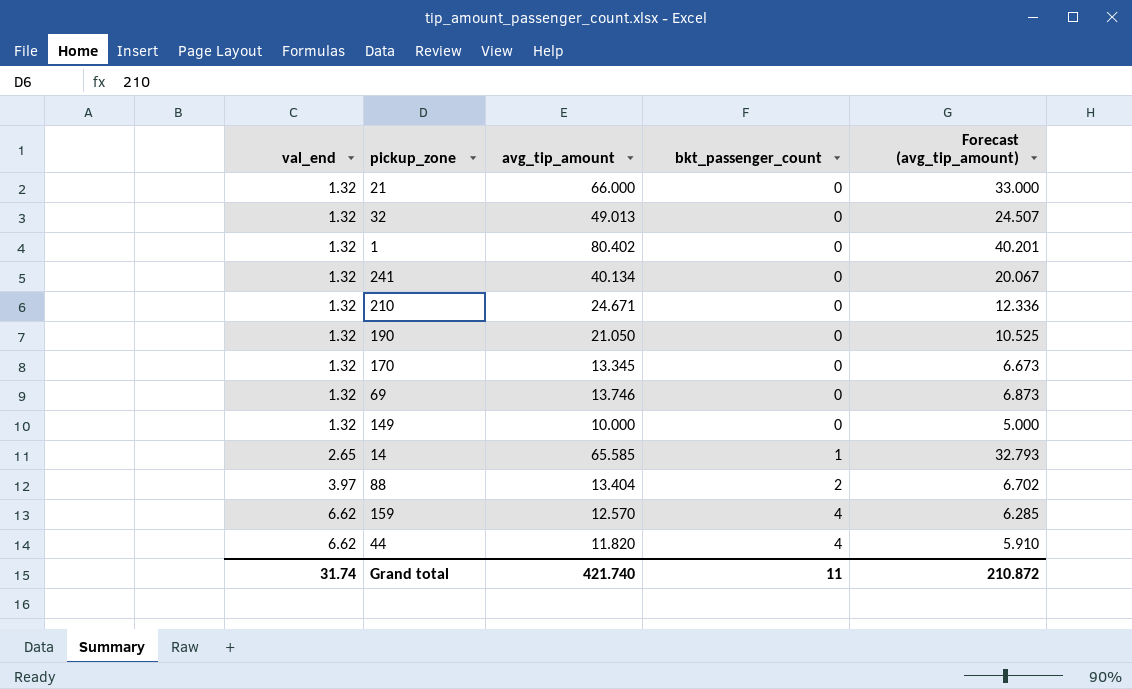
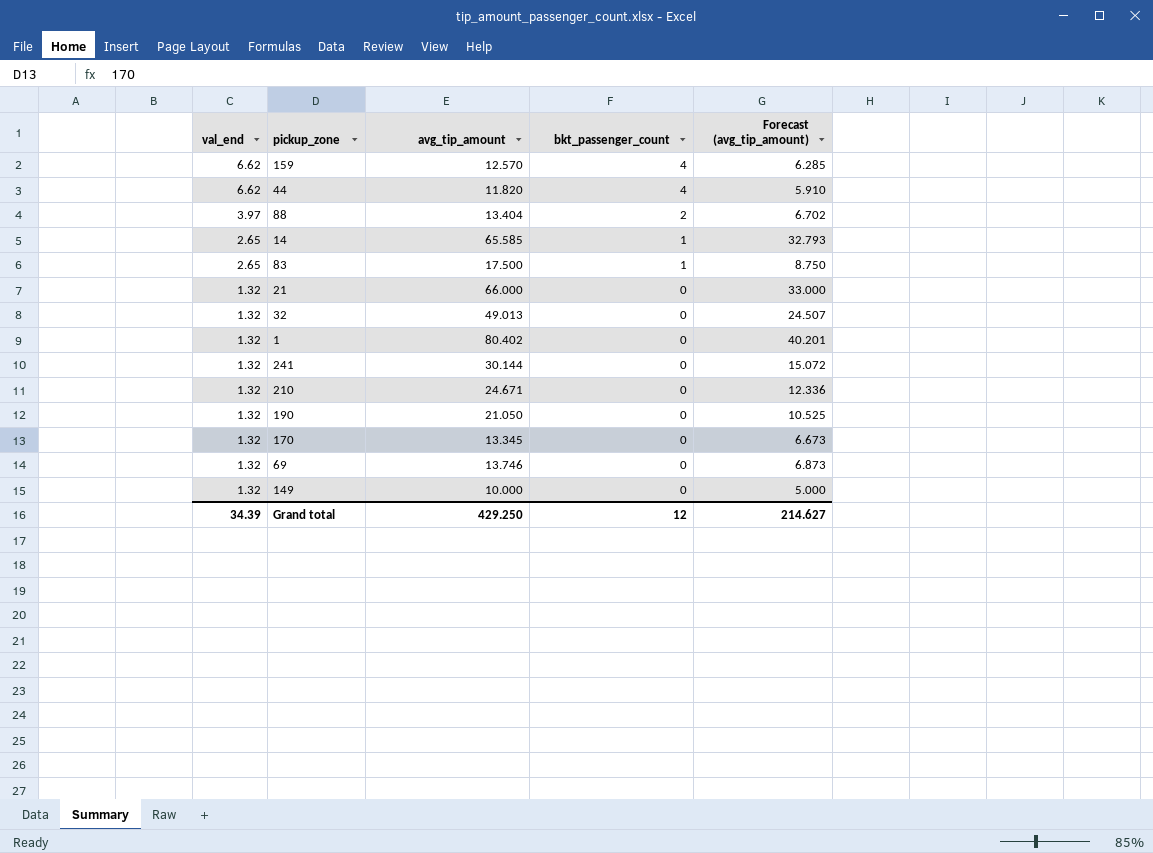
row order: val_end ascending -> val_end descending
row 83: none -> 2.65 | 17.500 | 1 | 8.750
241 | avg_tip_amount: 40.134 -> 30.144
241 | Forecast (avg_tip_amount): 20.067 -> 15.072
Grand total | val_end: 31.74 -> 34.39
Grand total | avg_tip_amount: 421.740 -> 429.250
Grand total | bkt_passenger_count: 11 -> 12
Grand total | Forecast (avg_tip_amount): 210.872 -> 214.627

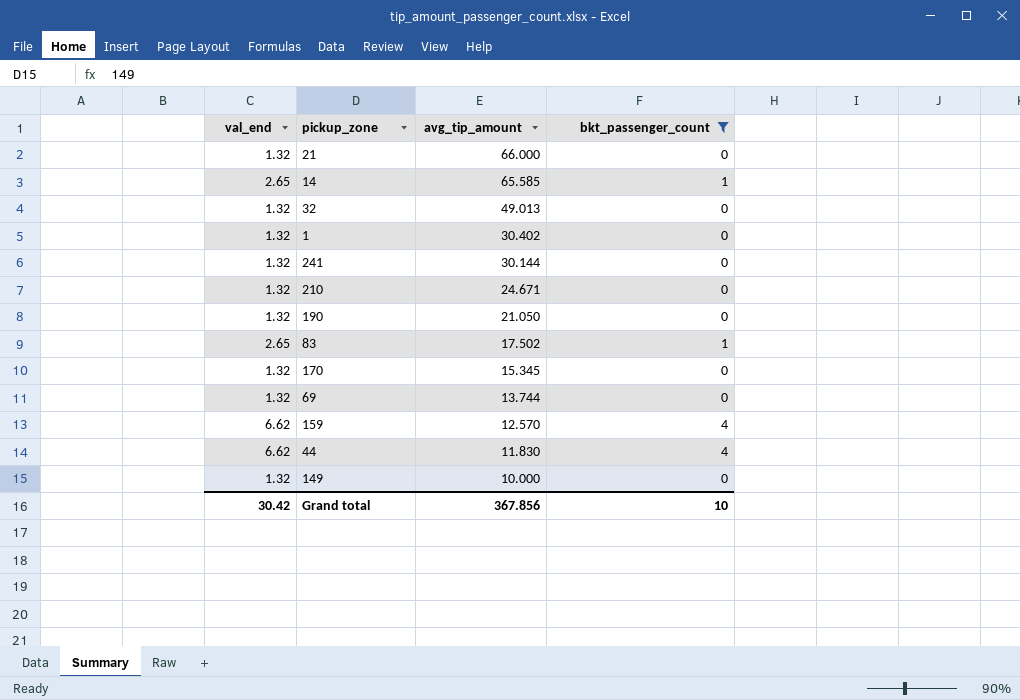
filter: none -> bkt_passenger_count != 2
row order: val_end descending -> avg_tip_amount descending
column Forecast (avg_tip_amount) | formula: [avg_tip_amount] * 0.5 -> none
1 | avg_tip_amount: 80.402 -> 30.402
83 | avg_tip_amount: 17.500 -> 17.502
170 | avg_tip_amount: 13.345 -> 15.345
69 | avg_tip_amount: 13.746 -> 13.744
44 | avg_tip_amount: 11.820 -> 11.830
Grand total | val_end: 34.39 -> 30.42
Grand total | avg_tip_amount: 429.250 -> 367.856
Grand total | bkt_passenger_count: 12 -> 10

